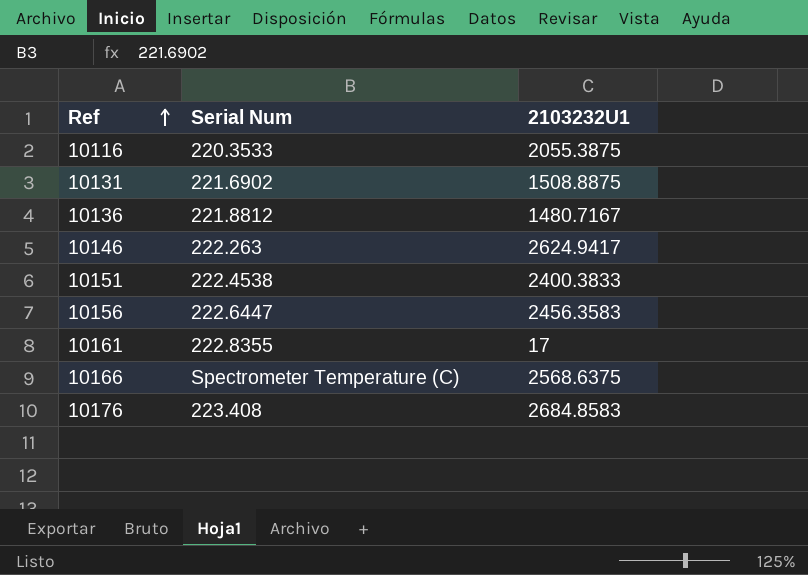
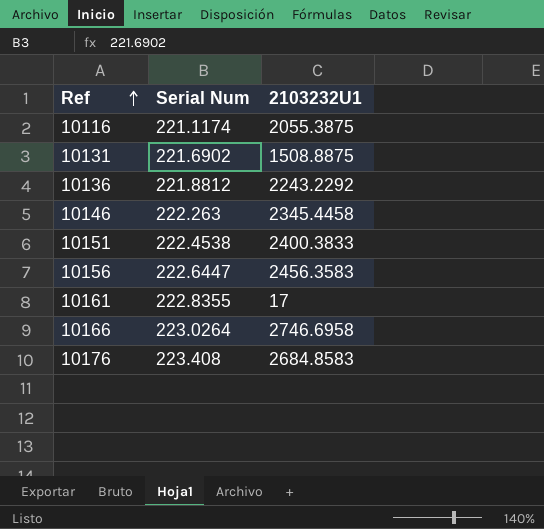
10116 | Serial Num: 220.3533 -> 221.1174
10136 | 2103232U1: 1480.7167 -> 2243.2292
10146 | 2103232U1: 2624.9417 -> 2345.4458
10166 | Serial Num: Spectrometer Temperature (C) -> 223.0264
10166 | 2103232U1: 2568.6375 -> 2746.6958

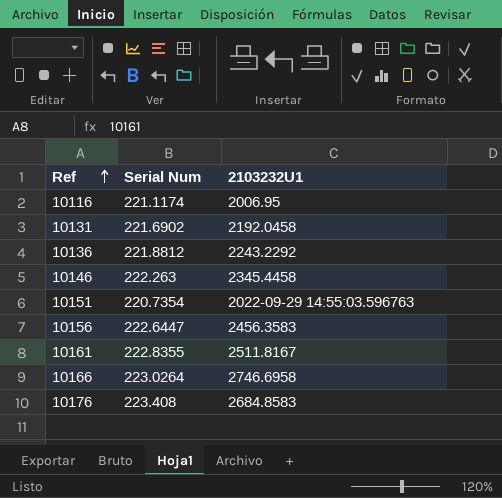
10116 | 2103232U1: 2055.3875 -> 2006.95
10131 | 2103232U1: 1508.8875 -> 2192.0458
10151 | Serial Num: 222.4538 -> 220.7354
10151 | 2103232U1: 2400.3833 -> 2022-09-29 14:55:03.596763
10161 | 2103232U1: 17 -> 2511.8167

